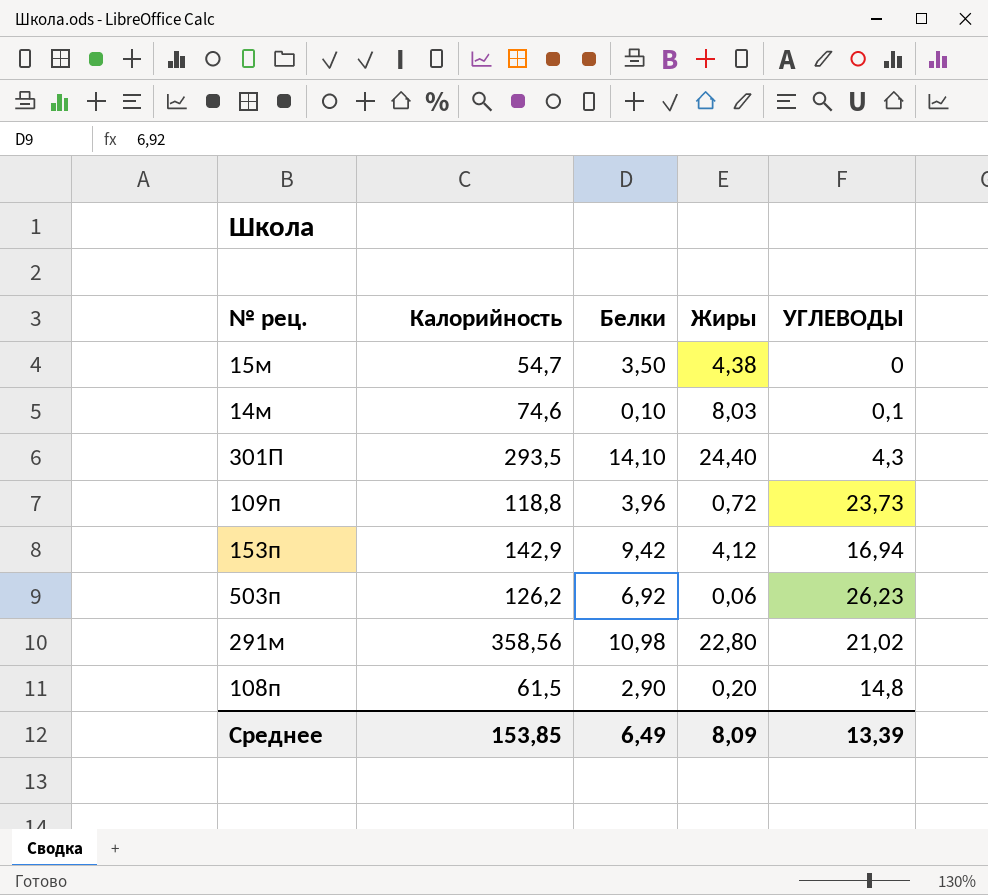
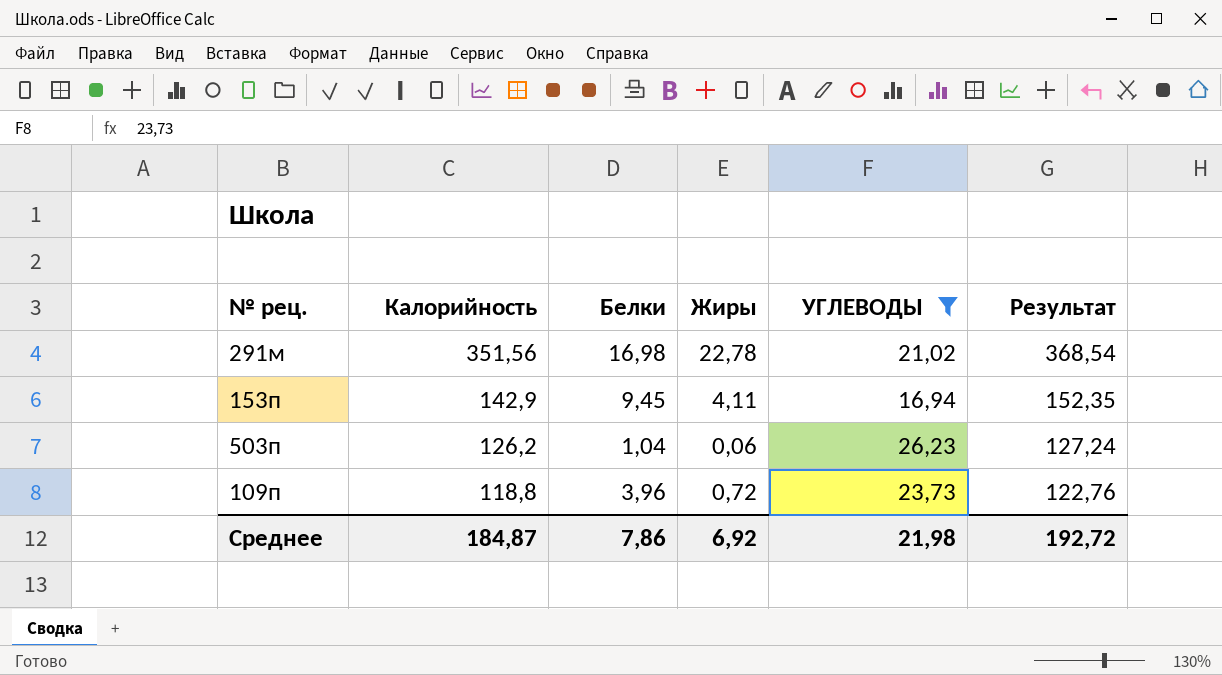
filter: none -> УГЛЕВОДЫ >= 16,94
row order: none -> Калорийность descending
column Результат | formula: none -> [Калорийность] + [Белки]
291м | Калорийность: 358,56 -> 351,56
291м | Белки: 10,98 -> 16,98
291м | Жиры: 22,80 -> 22,78
153п | Белки: 9,42 -> 9,45
153п | Жиры: 4,12 -> 4,11
503п | Белки: 6,92 -> 1,04
Среднее | Калорийность: 153,85 -> 184,87
Среднее | Белки: 6,49 -> 7,86
Среднее | Жиры: 8,09 -> 6,92
Среднее | УГЛЕВОДЫ: 13,39 -> 21,98

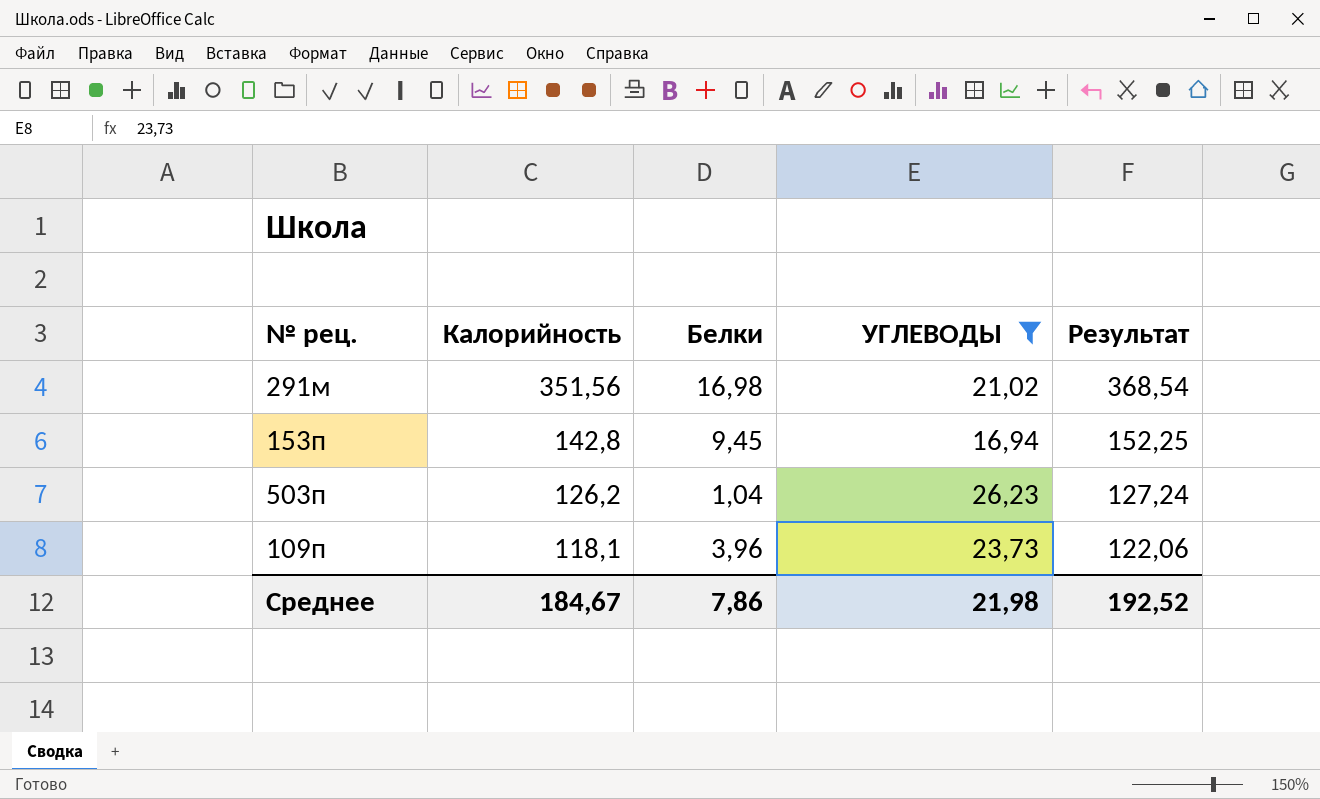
column Жиры | position: 4 -> none
153п | Калорийность: 142,9 -> 142,8
153п | Результат: 152,35 -> 152,25
109п | Калорийность: 118,8 -> 118,1
109п | Результат: 122,76 -> 122,06
Среднее | Калорийность: 184,87 -> 184,67
Среднее | Результат: 192,72 -> 192,52

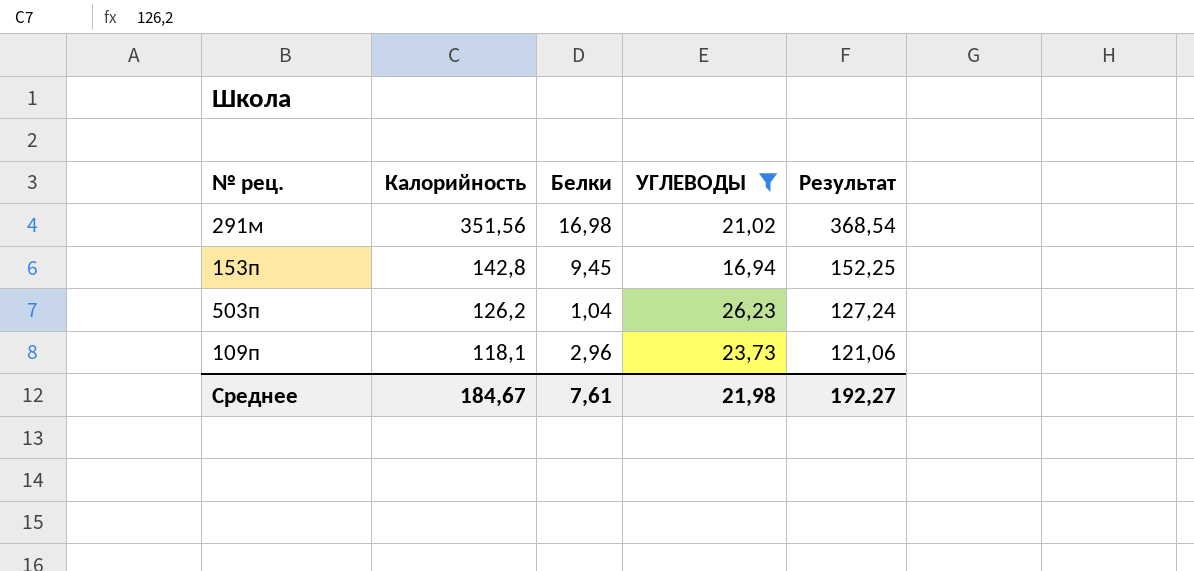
109п | Белки: 3,96 -> 2,96
109п | Результат: 122,06 -> 121,06
Среднее | Белки: 7,86 -> 7,61
Среднее | Результат: 192,52 -> 192,27

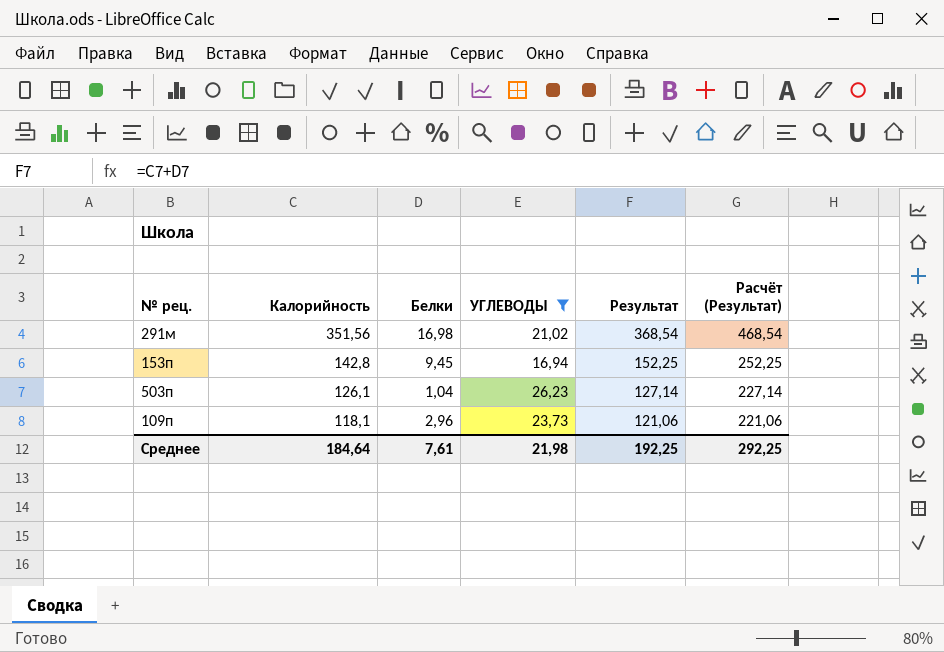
column Расчёт (Результат) | formula: none -> [Результат] + 100
503п | Калорийность: 126,2 -> 126,1
503п | Результат: 127,24 -> 127,14
Среднее | Калорийность: 184,67 -> 184,64
Среднее | Результат: 192,27 -> 192,25

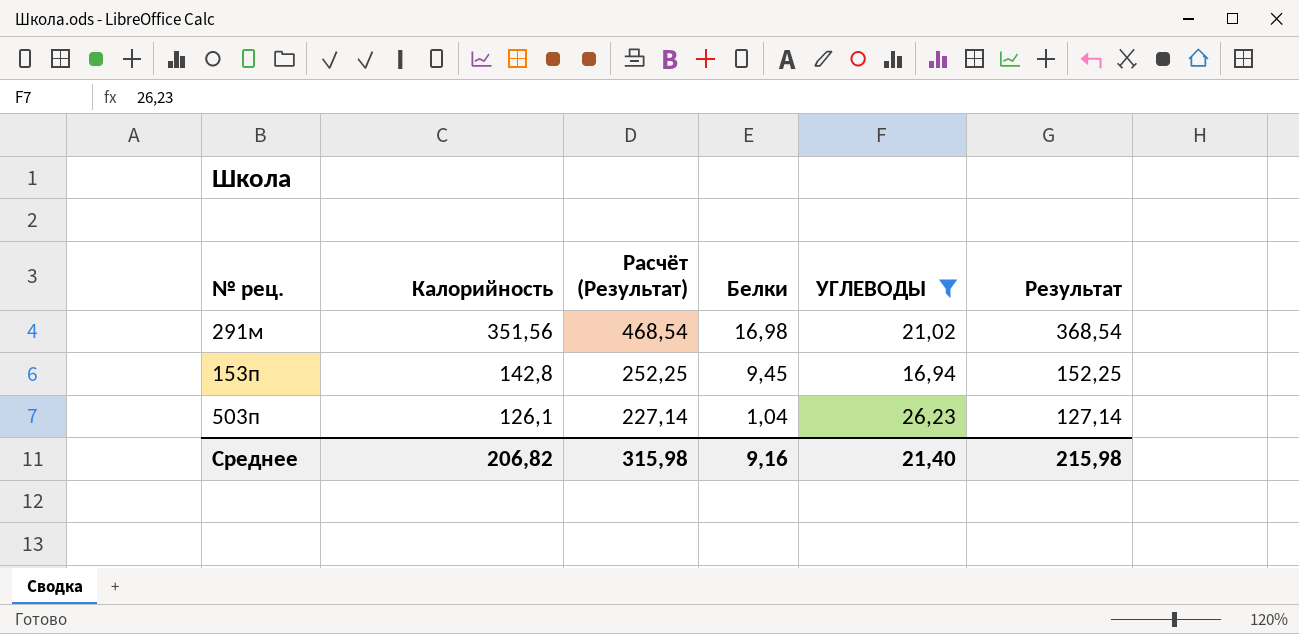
column Расчёт (Результат) | position: 6 -> 3
row 109п: 118,1 | 2,96 | 23,73 | 121,06 | 221,06 -> none
Среднее | Калорийность: 184,64 -> 206,82
Среднее | Расчёт (Результат): 292,25 -> 315,98
Среднее | Белки: 7,61 -> 9,16
Среднее | УГЛЕВОДЫ: 21,98 -> 21,40
Среднее | Результат: 192,25 -> 215,98

